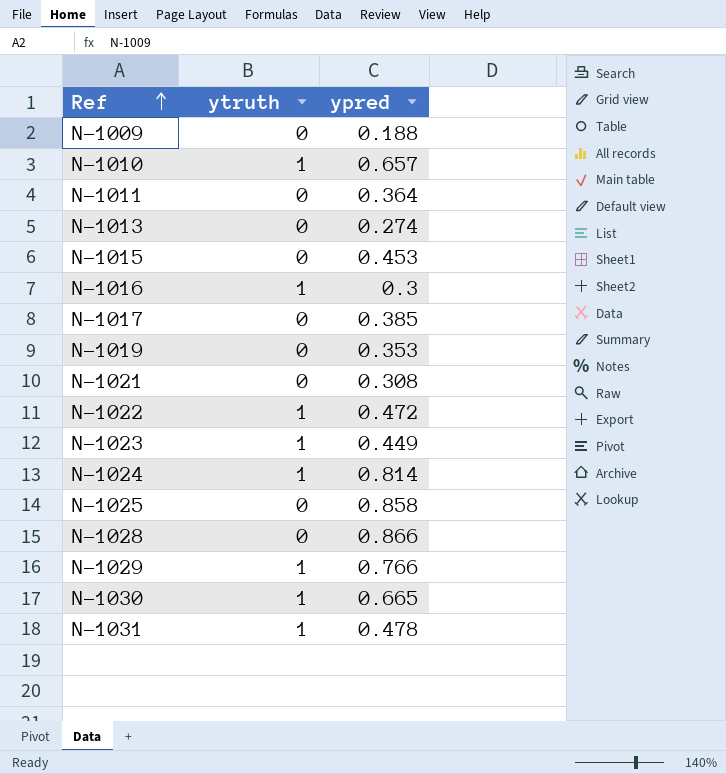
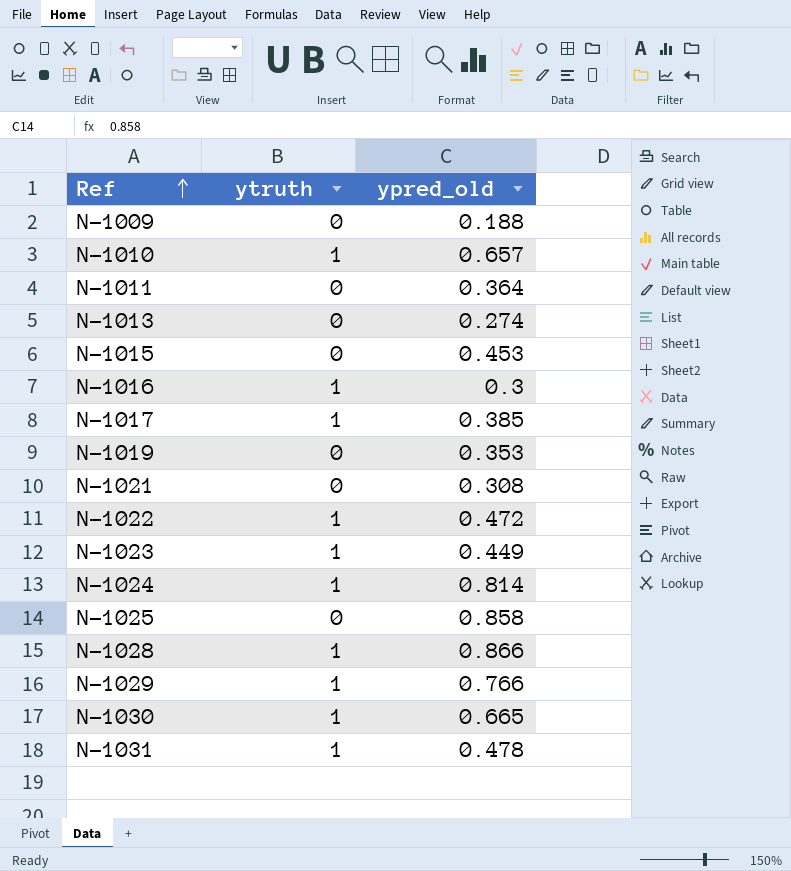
column name: ypred -> ypred_old
N-1017 | ytruth: 0 -> 1
N-1028 | ytruth: 0 -> 1

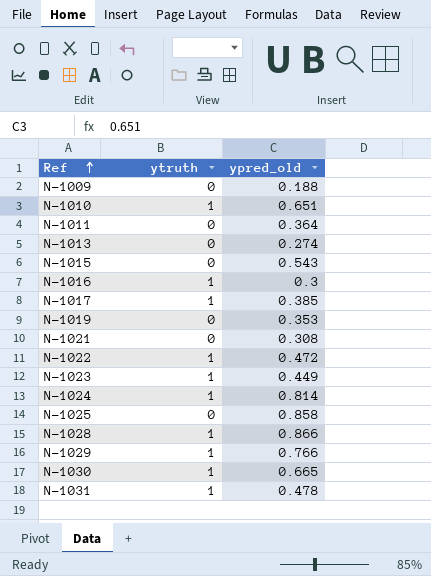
N-1010 | ypred_old: 0.657 -> 0.651
N-1015 | ypred_old: 0.453 -> 0.543

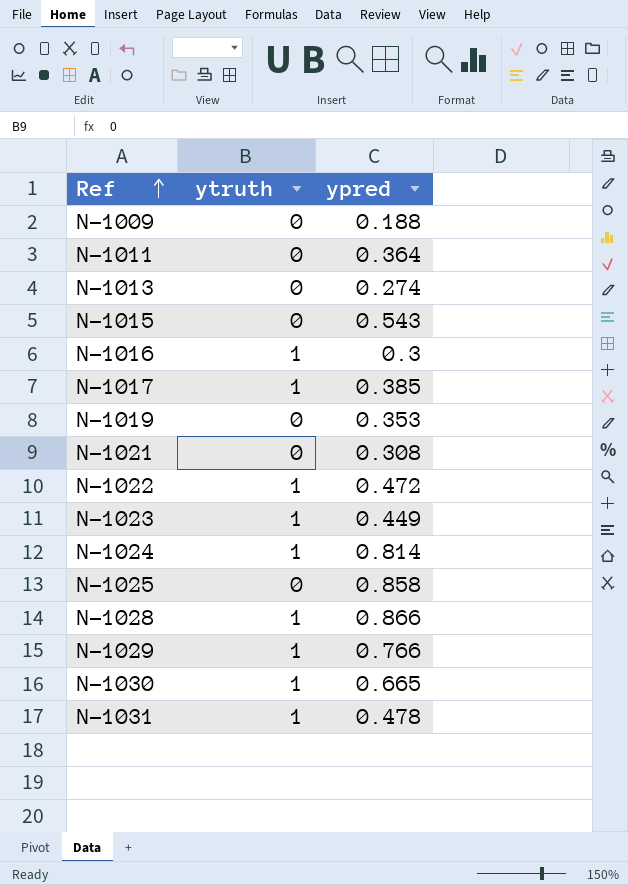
column name: ypred_old -> ypred
row N-1010: 1 | 0.651 -> none

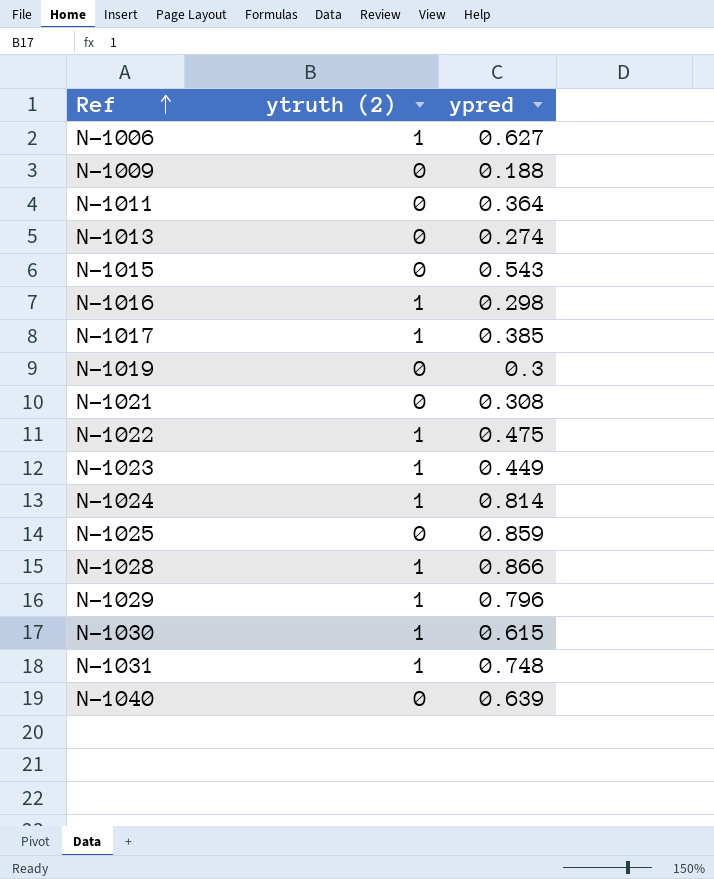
column name: ytruth -> ytruth (2)
row N-1006: none -> 1 | 0.627
N-1016 | ypred: 0.3 -> 0.298
N-1019 | ypred: 0.353 -> 0.3
N-1022 | ypred: 0.472 -> 0.475
N-1025 | ypred: 0.858 -> 0.859
N-1029 | ypred: 0.766 -> 0.796
N-1030 | ypred: 0.665 -> 0.615
N-1031 | ypred: 0.478 -> 0.748
row N-1040: none -> 0 | 0.639

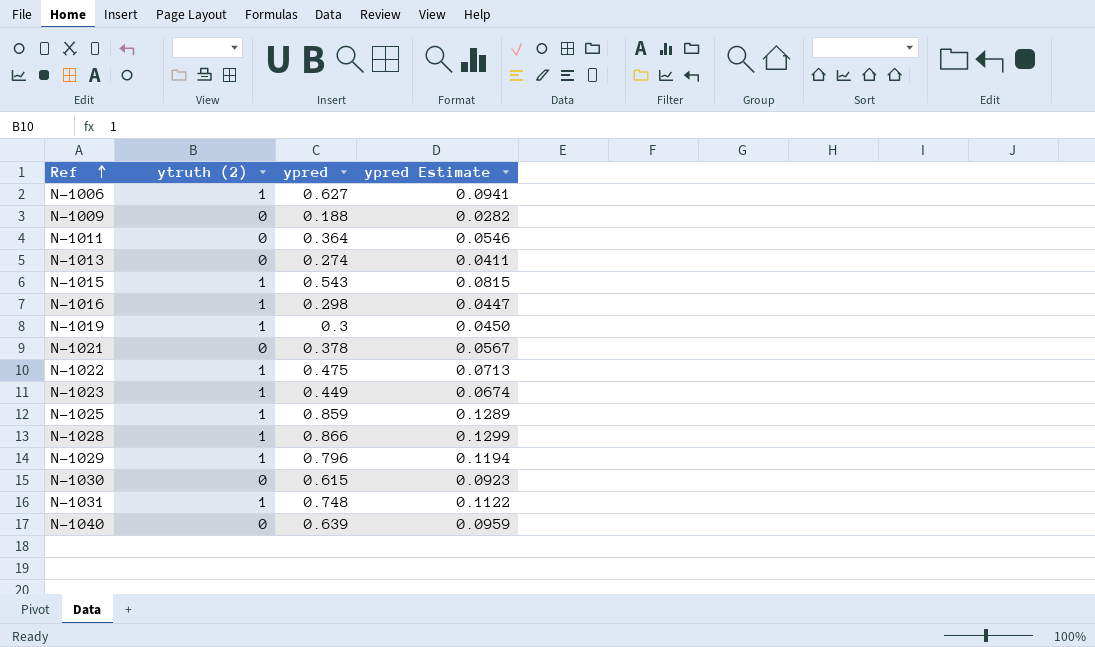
column ypred Estimate | formula: none -> [ypred] * 0.15
row N-1017: 1 | 0.385 -> none
row N-1024: 1 | 0.814 -> none
N-1015 | ytruth (2): 0 -> 1
N-1019 | ytruth (2): 0 -> 1
N-1021 | ypred: 0.308 -> 0.378
N-1025 | ytruth (2): 0 -> 1
N-1030 | ytruth (2): 1 -> 0

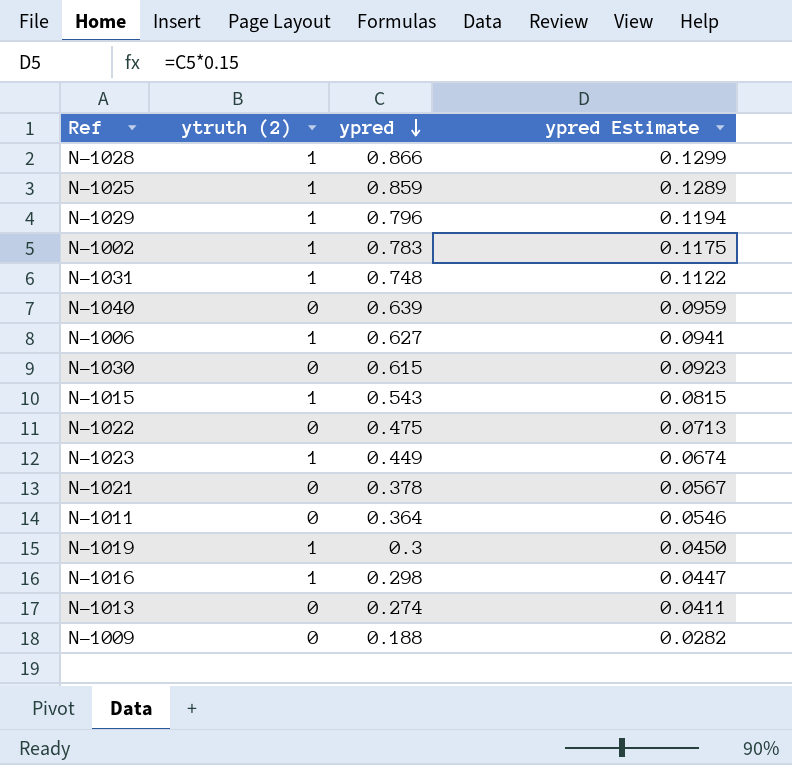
row order: Ref ascending -> ypred descending
row N-1002: none -> 1 | 0.783 | 0.1175
N-1022 | ytruth (2): 1 -> 0

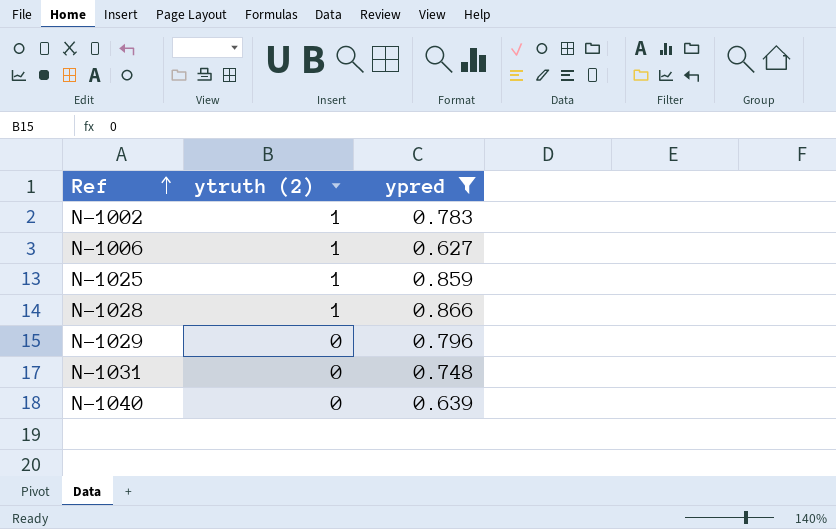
filter: none -> ypred >= 0.627
row order: ypred descending -> Ref ascending
column ypred Estimate | formula: [ypred] * 0.15 -> none
N-1029 | ytruth (2): 1 -> 0
N-1031 | ytruth (2): 1 -> 0

